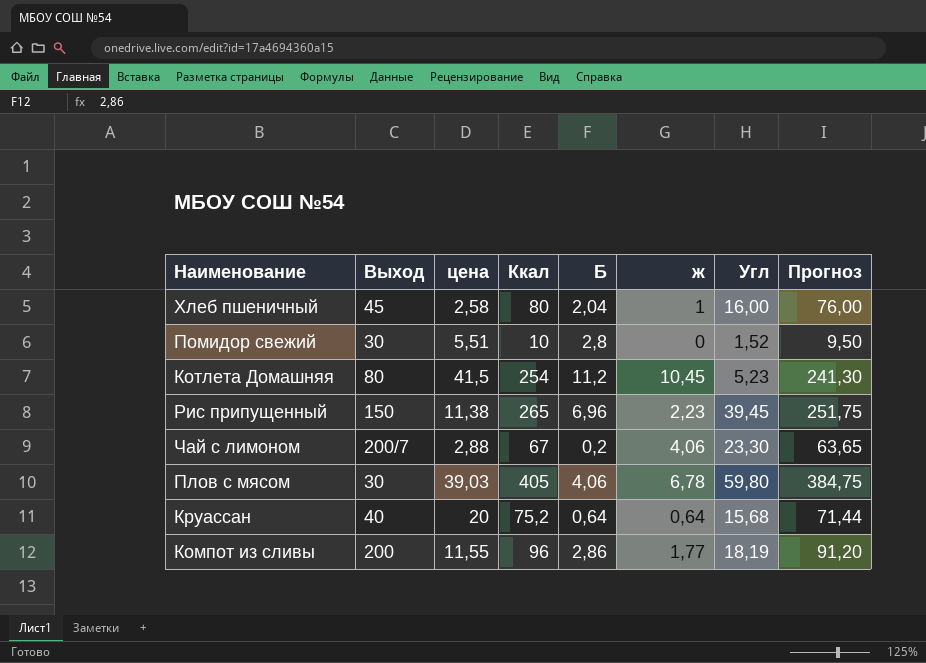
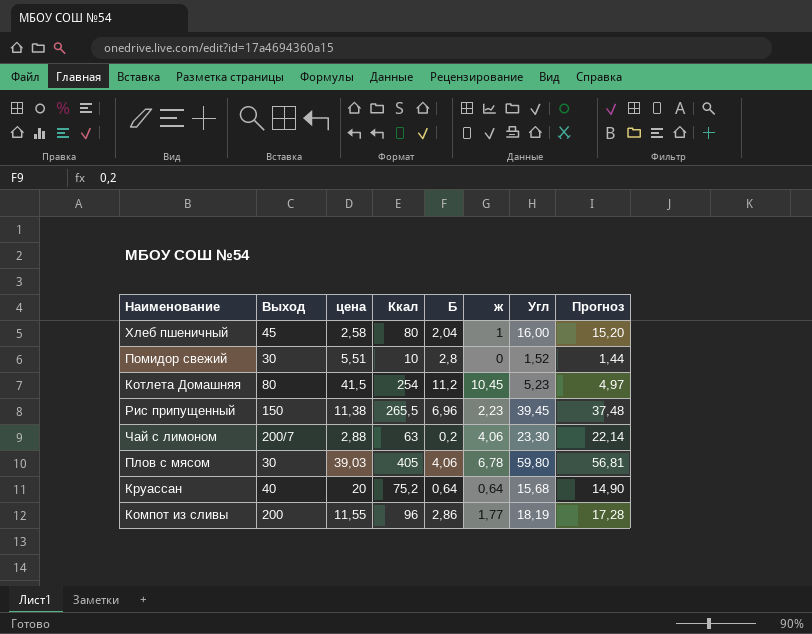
column Прогноз | formula: [Ккал] * 0,95 -> [Угл] * 0,95
Рис припущенный | Ккал: 265 -> 265,5
Чай с лимоном | Ккал: 67 -> 63

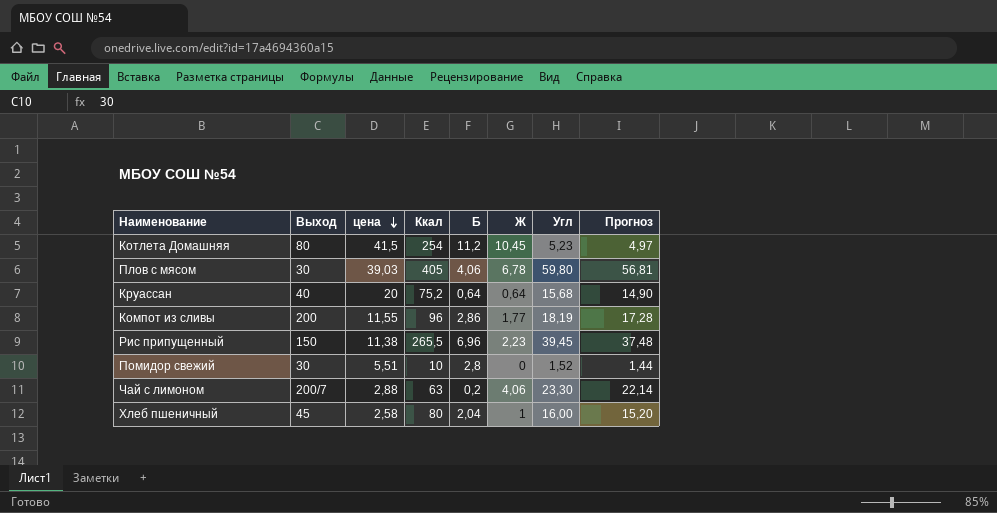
row order: none -> цена descending
column name: ж -> Ж

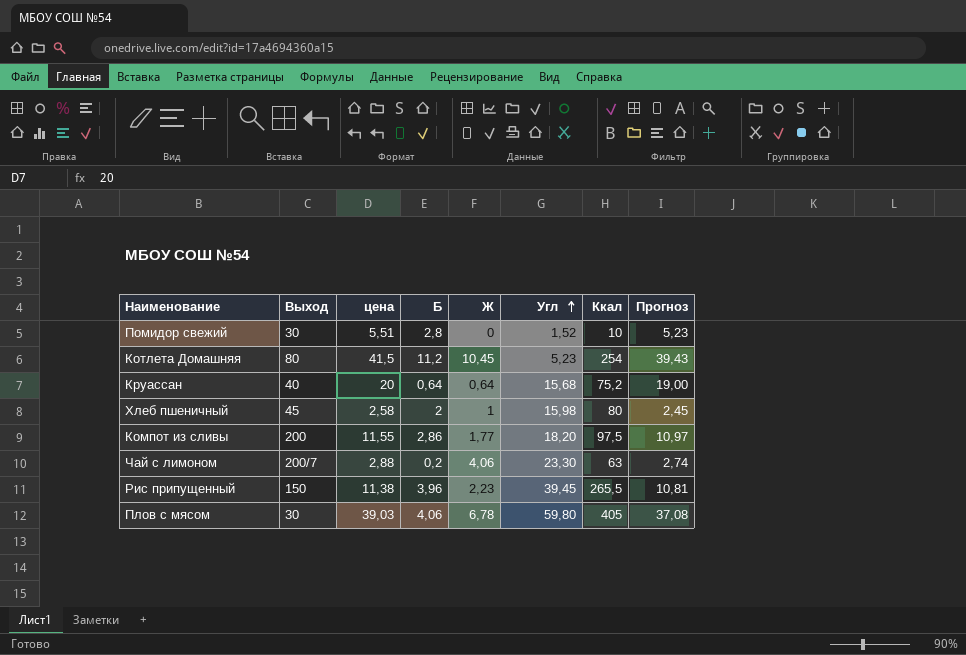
row order: цена descending -> Угл ascending
column Ккал | position: 4 -> 7
column Прогноз | formula: [Угл] * 0,95 -> [цена] * 0,95
Хлеб пшеничный | Б: 2,04 -> 2
Хлеб пшеничный | Угл: 16,00 -> 15,98
Компот из сливы | Угл: 18,19 -> 18,20
Компот из сливы | Ккал: 96 -> 97,5
Рис припущенный | Б: 6,96 -> 3,96

